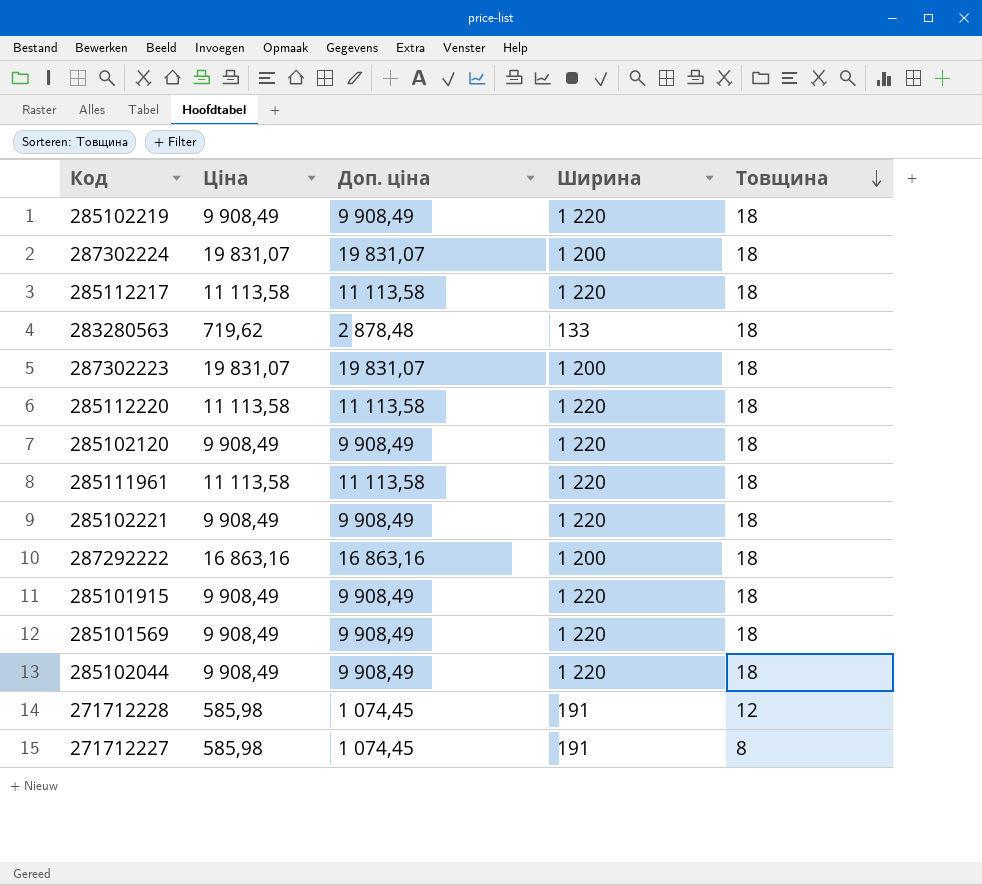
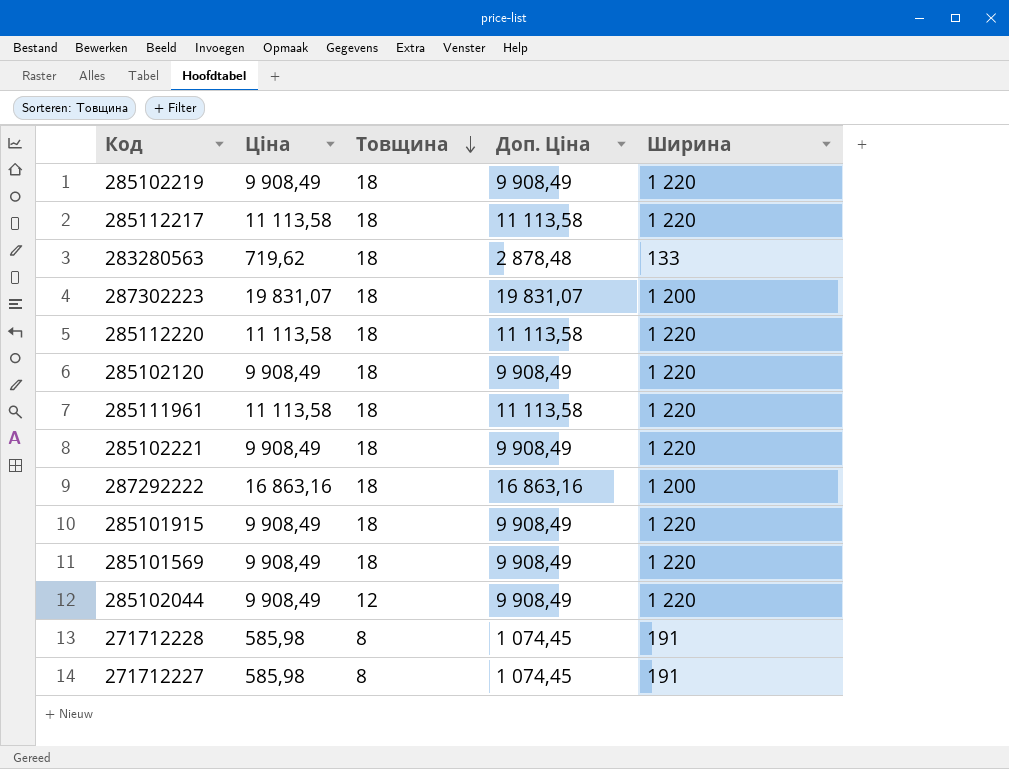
column Товщина | position: 5 -> 3
column name: Доп. ціна -> Доп. Ціна
row 287302224: 19 831,07 | 19 831,07 | 1 200 | 18 -> none
285102044 | Товщина: 18 -> 12
271712228 | Товщина: 12 -> 8

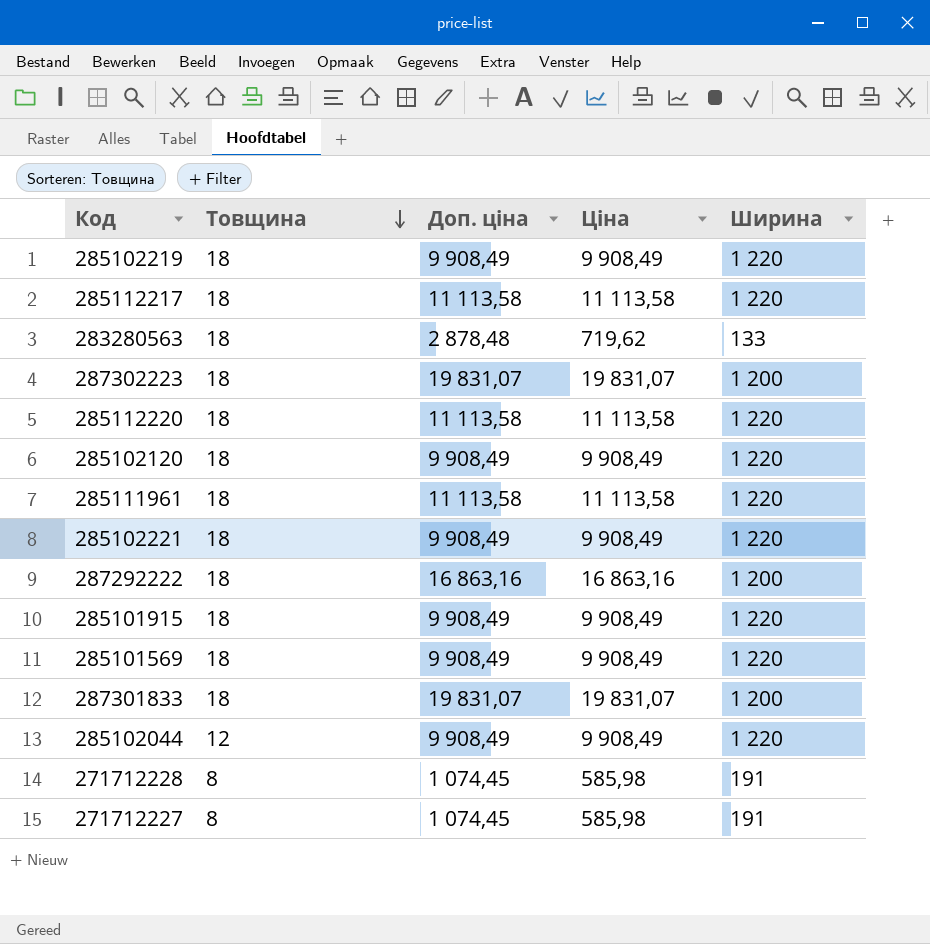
column name: Доп. Ціна -> Доп. ціна
column Ціна | position: 2 -> 4
row 287301833: none -> 18 | 19 831,07 | 19 831,07 | 1 200

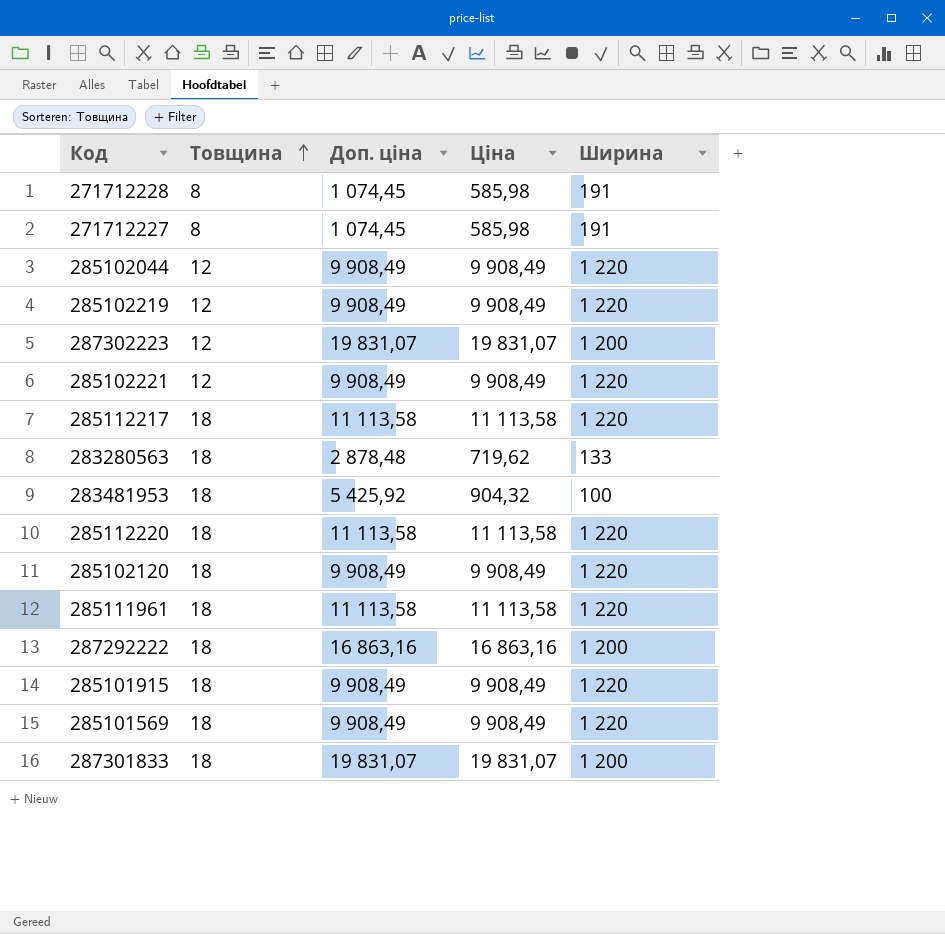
row order: Товщина descending -> Товщина ascending
285102219 | Товщина: 18 -> 12
287302223 | Товщина: 18 -> 12
285102221 | Товщина: 18 -> 12
row 283481953: none -> 18 | 5 425,92 | 904,32 | 100

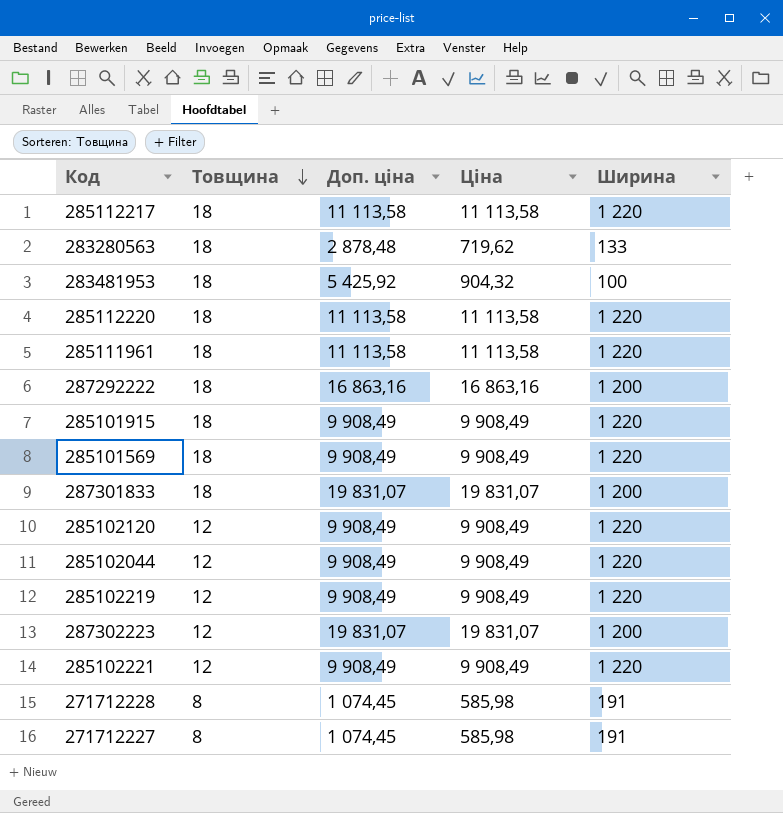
row order: Товщина ascending -> Товщина descending
285102120 | Товщина: 18 -> 12

